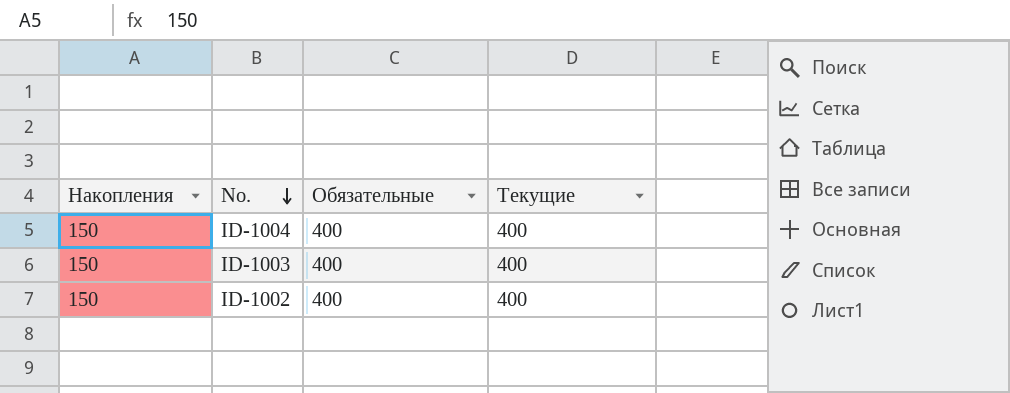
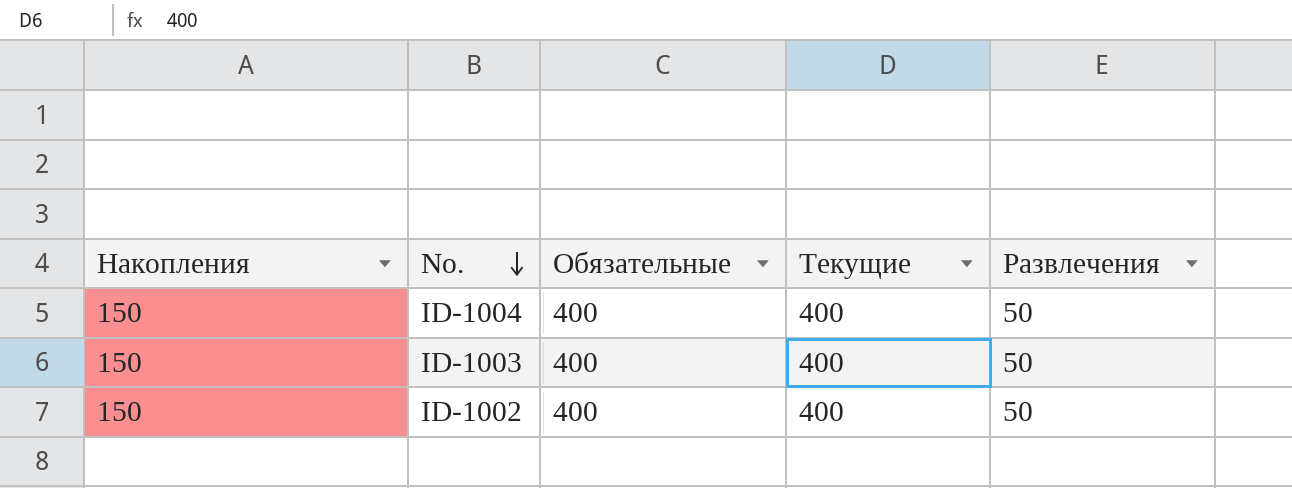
column Развлечения | position: none -> 5

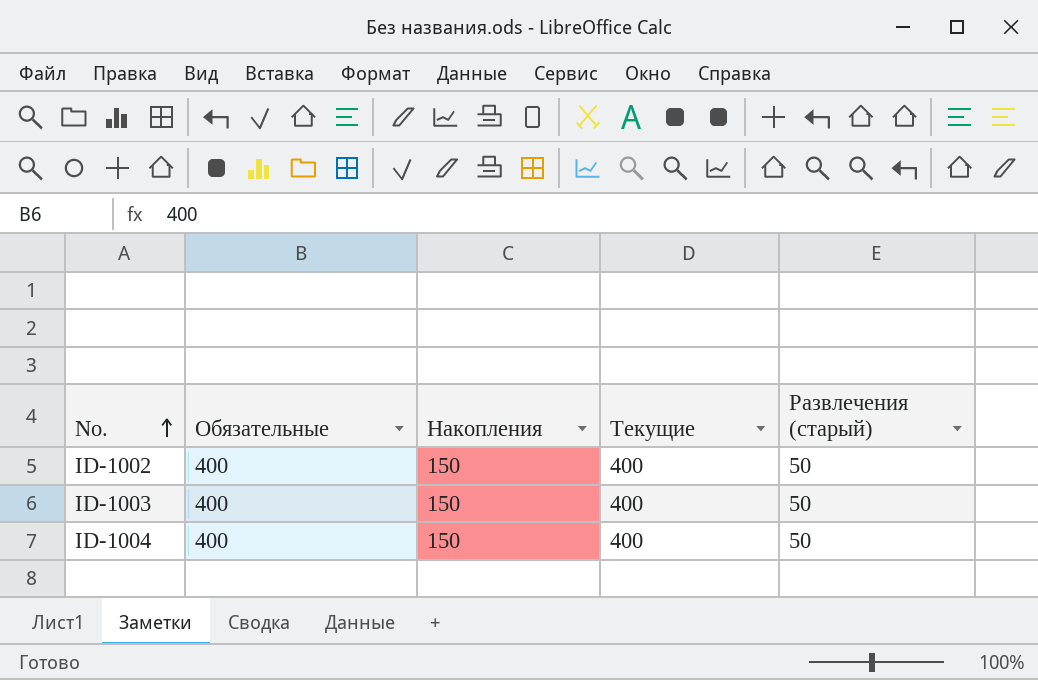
row order: No. descending -> No. ascending
column Накопления | position: 1 -> 3
column name: Развлечения -> Развлечения (старый)

